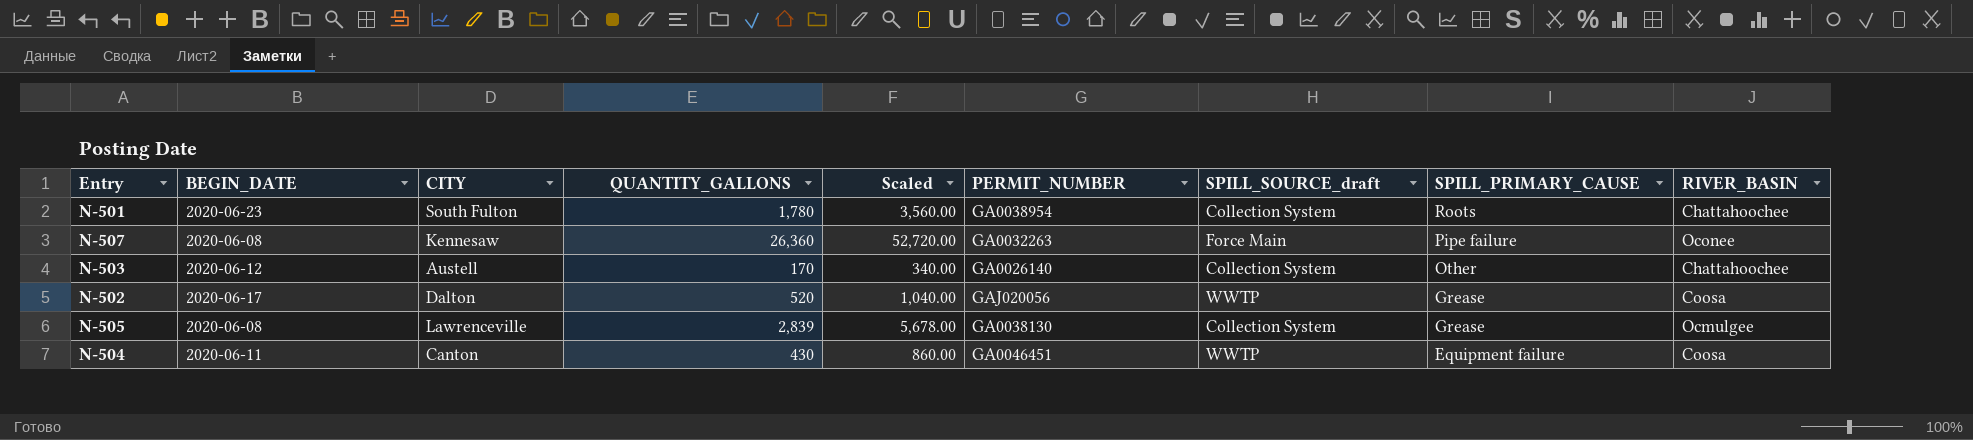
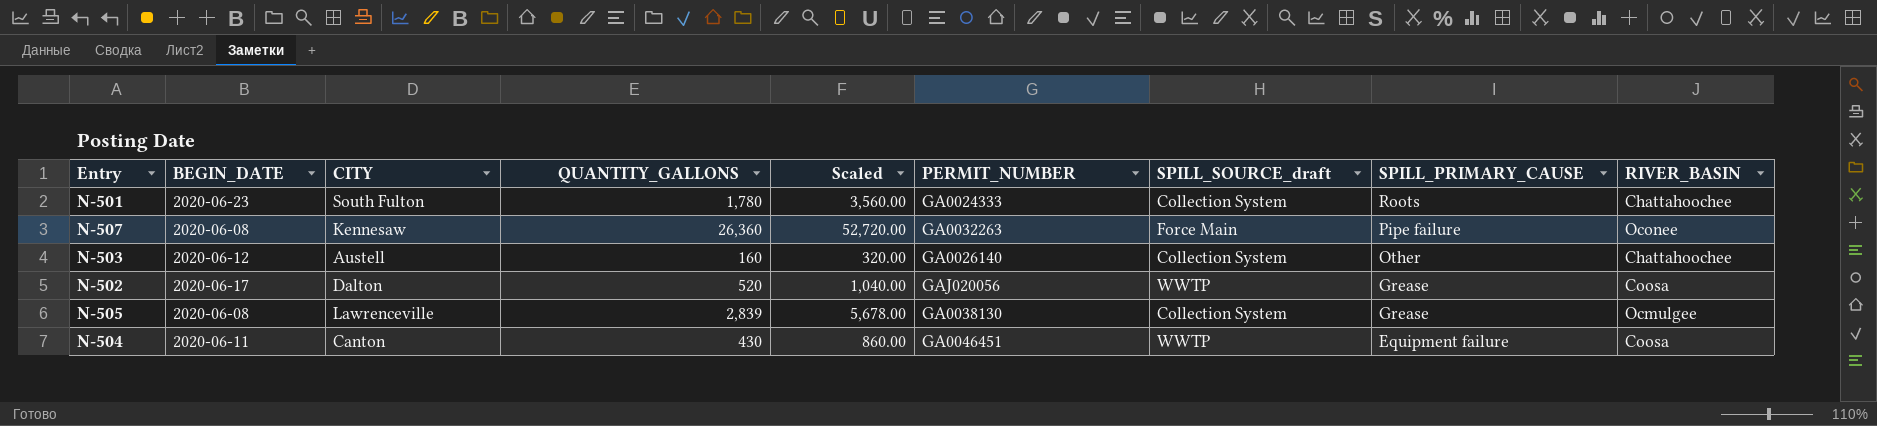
N-501 | PERMIT_NUMBER: GA0038954 -> GA0024333
N-503 | QUANTITY_GALLONS: 170 -> 160
N-503 | Scaled: 340.00 -> 320.00

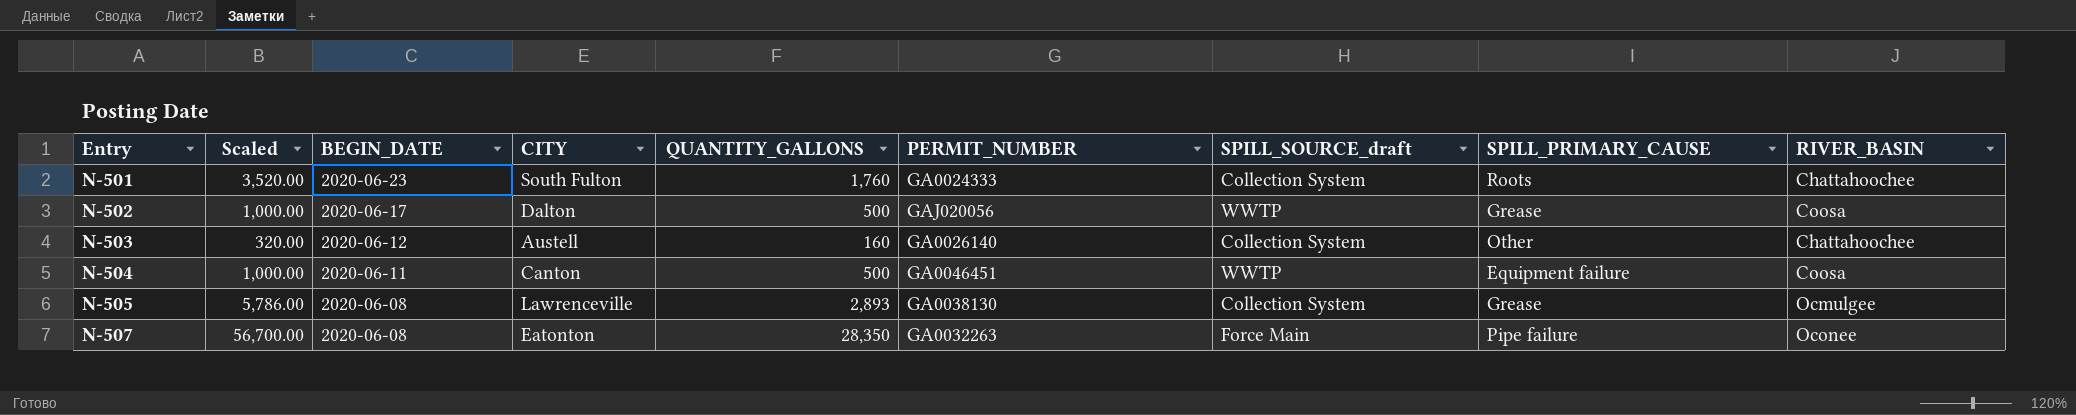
row order: SPILL_PRIMARY_CAUSE descending -> Entry ascending
column Scaled | position: 5 -> 2
N-501 | Scaled: 3,560.00 -> 3,520.00
N-501 | QUANTITY_GALLONS: 1,780 -> 1,760
N-502 | Scaled: 1,040.00 -> 1,000.00
N-502 | QUANTITY_GALLONS: 520 -> 500
N-504 | Scaled: 860.00 -> 1,000.00
N-504 | QUANTITY_GALLONS: 430 -> 500
N-505 | Scaled: 5,678.00 -> 5,786.00
N-505 | QUANTITY_GALLONS: 2,839 -> 2,893
N-507 | Scaled: 52,720.00 -> 56,700.00
N-507 | CITY: Kennesaw -> Eatonton
N-507 | QUANTITY_GALLONS: 26,360 -> 28,350

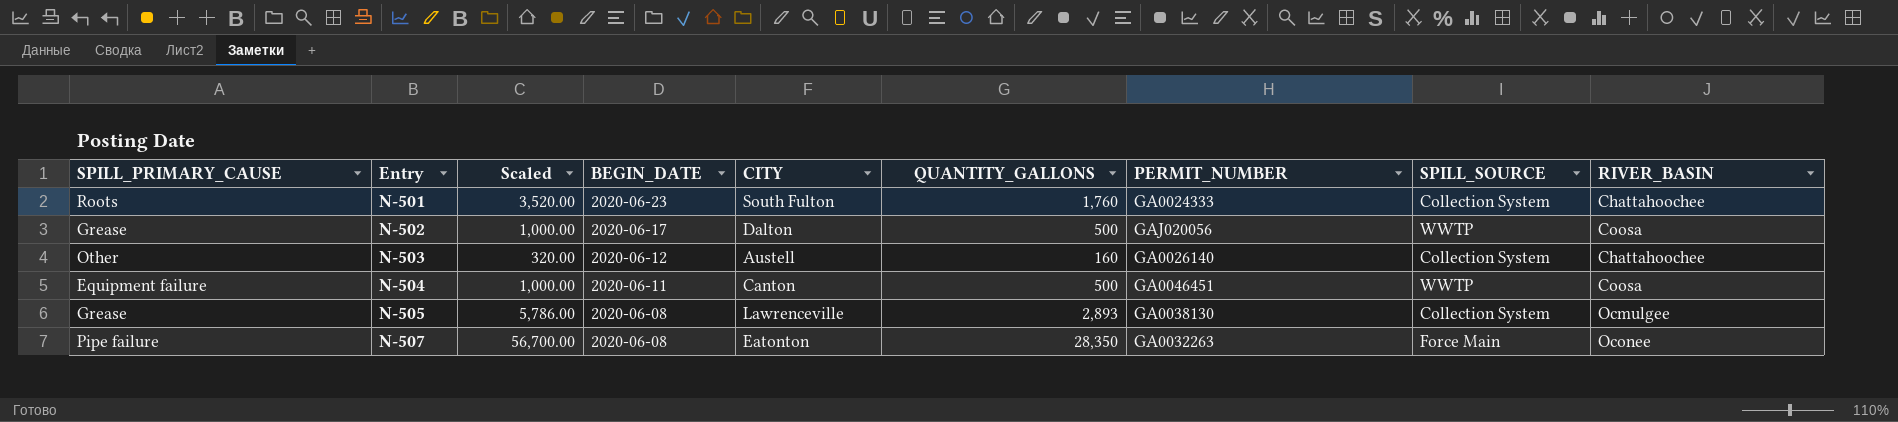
column SPILL_PRIMARY_CAUSE | position: 8 -> 1
column name: SPILL_SOURCE_draft -> SPILL_SOURCE

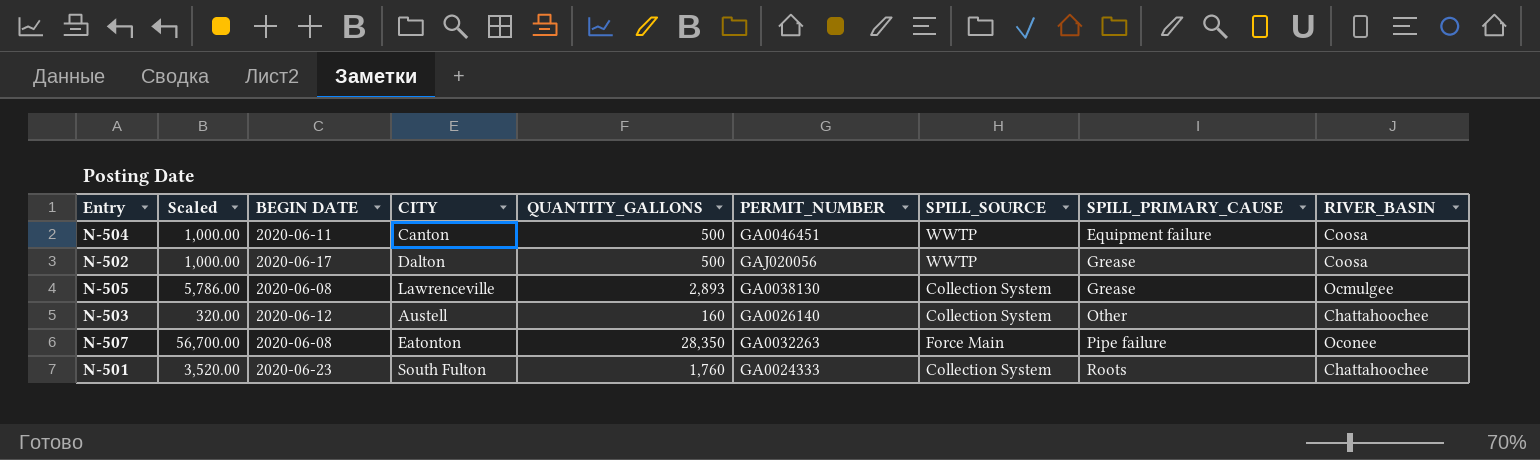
row order: Entry ascending -> SPILL_PRIMARY_CAUSE ascending
column name: BEGIN_DATE -> BEGIN DATE
column SPILL_PRIMARY_CAUSE | position: 1 -> 8

